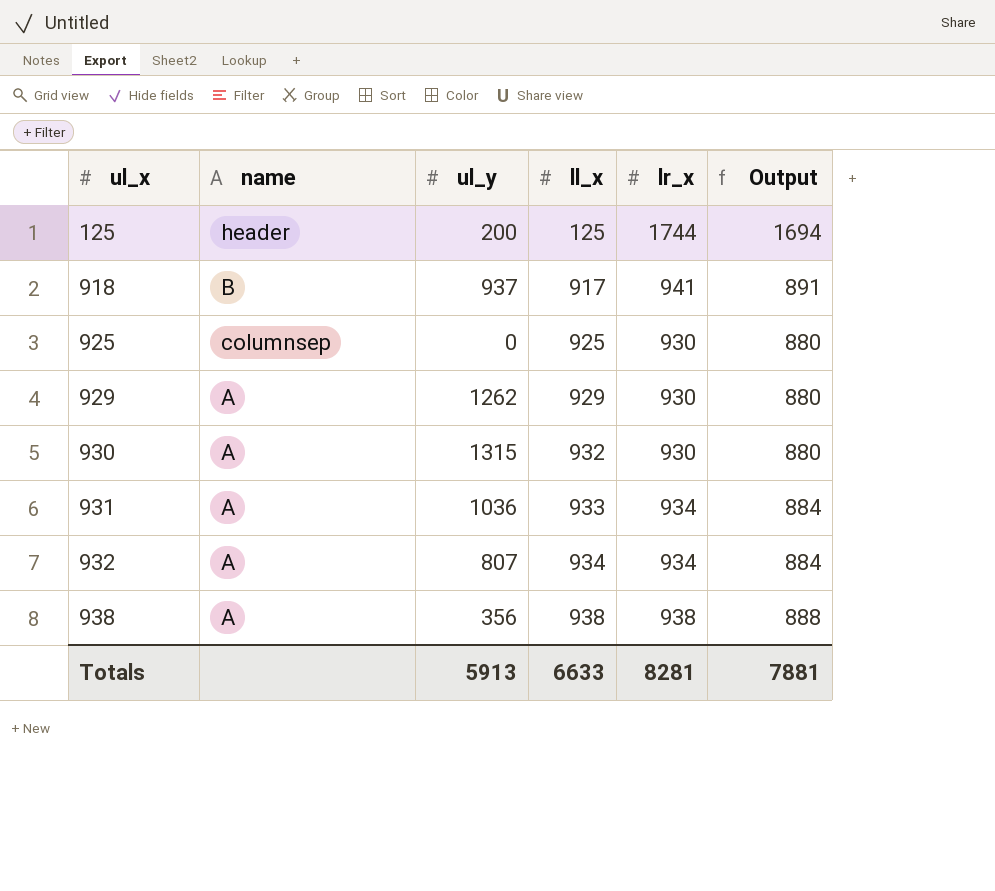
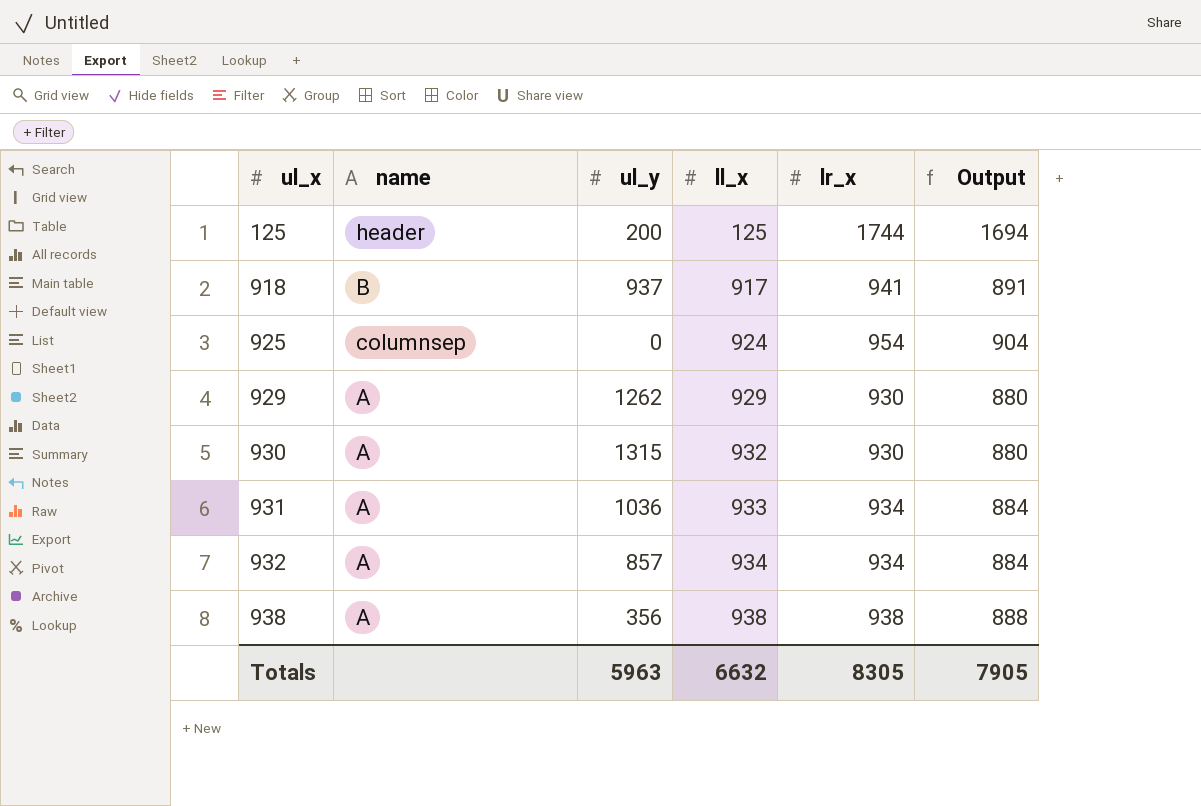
925 | ll_x: 925 -> 924
925 | lr_x: 930 -> 954
925 | Output: 880 -> 904
932 | ul_y: 807 -> 857
Totals | ul_y: 5913 -> 5963
Totals | ll_x: 6633 -> 6632
Totals | lr_x: 8281 -> 8305
Totals | Output: 7881 -> 7905

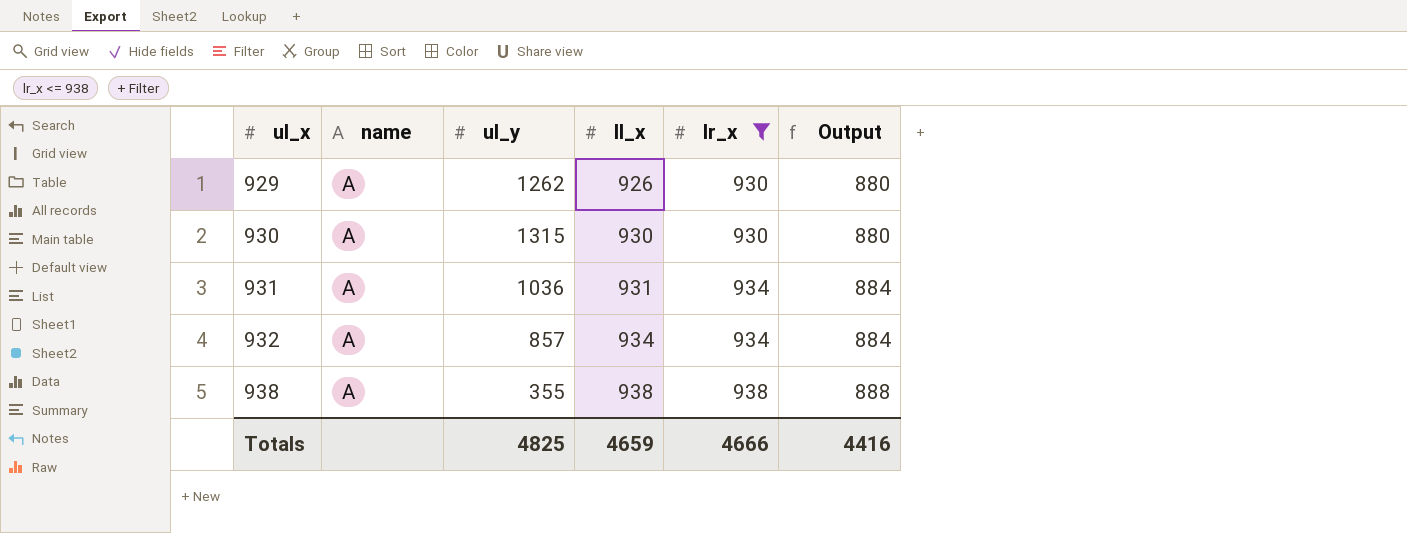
filter: none -> lr_x <= 938
929 | ll_x: 929 -> 926
930 | ll_x: 932 -> 930
931 | ll_x: 933 -> 931
938 | ul_y: 356 -> 355
Totals | ul_y: 5963 -> 4825
Totals | ll_x: 6632 -> 4659
Totals | lr_x: 8305 -> 4666
Totals | Output: 7905 -> 4416

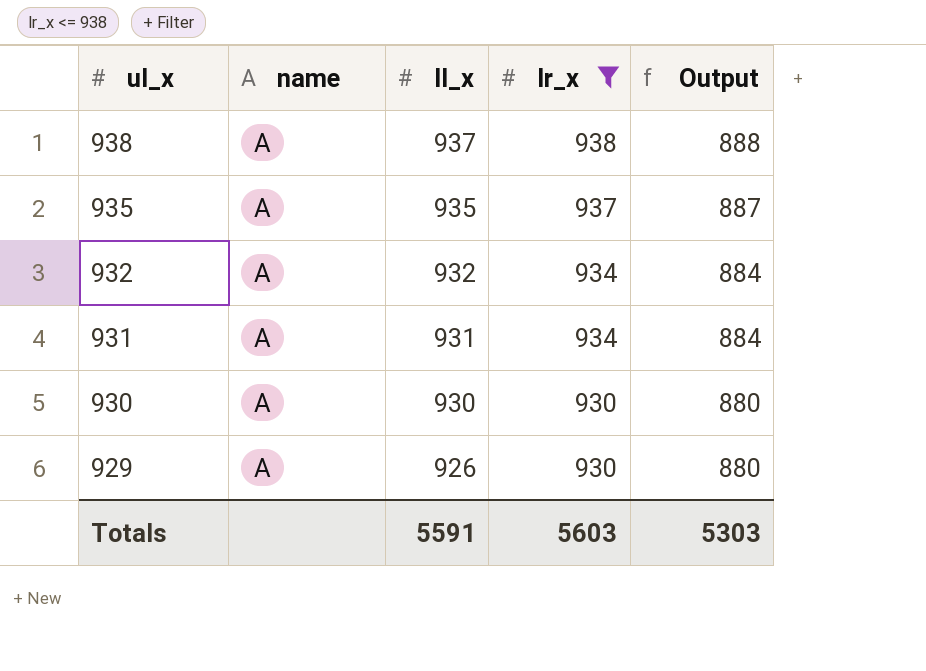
row order: ul_x ascending -> ul_x descending
column ul_y | position: 3 -> none
938 | ll_x: 938 -> 937
row 935: none -> A | 935 | 937 | 887
932 | ll_x: 934 -> 932
Totals | ll_x: 4659 -> 5591
Totals | lr_x: 4666 -> 5603
Totals | Output: 4416 -> 5303

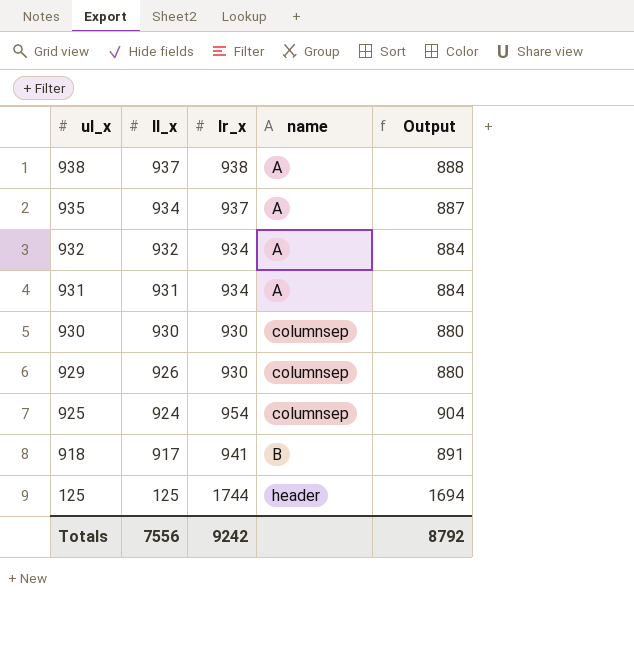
filter: lr_x <= 938 -> none
column name | position: 2 -> 4
935 | ll_x: 935 -> 934
930 | name: A -> columnsep
929 | name: A -> columnsep
Totals | ll_x: 5591 -> 7556
Totals | lr_x: 5603 -> 9242
Totals | Output: 5303 -> 8792

